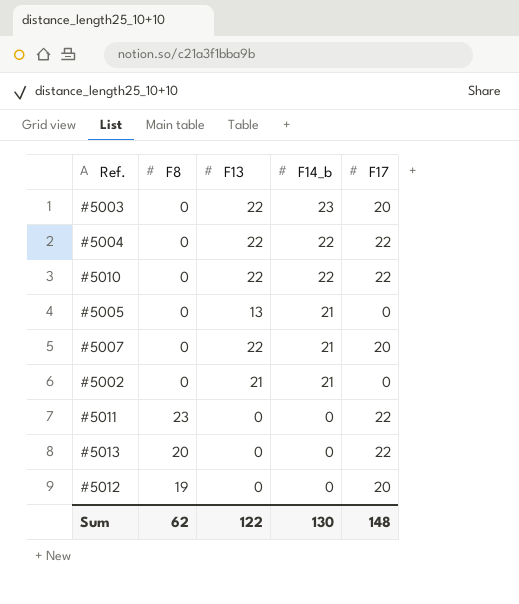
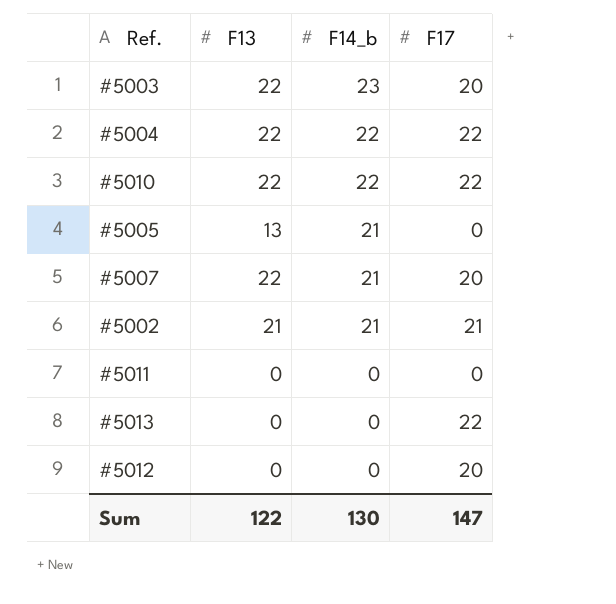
column F8 | position: 2 -> none
#5002 | F17: 0 -> 21
#5011 | F17: 22 -> 0
Sum | F17: 148 -> 147

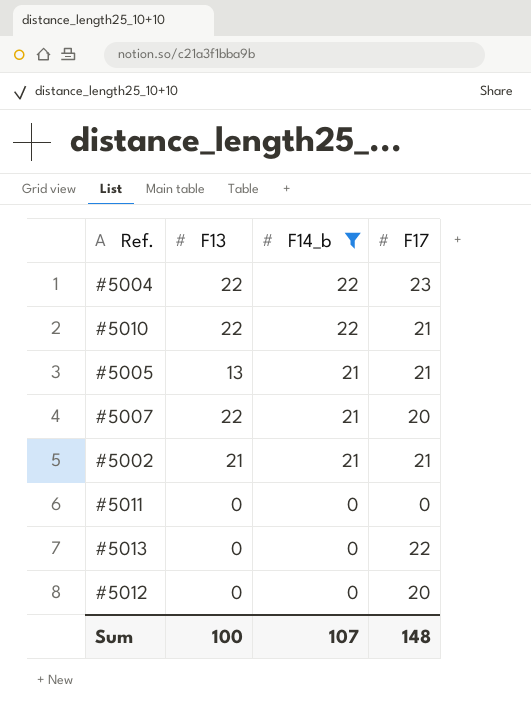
filter: none -> F14_b != 23
#5004 | F17: 22 -> 23
#5010 | F17: 22 -> 21
#5005 | F17: 0 -> 21
Sum | F13: 122 -> 100
Sum | F14_b: 130 -> 107
Sum | F17: 147 -> 148

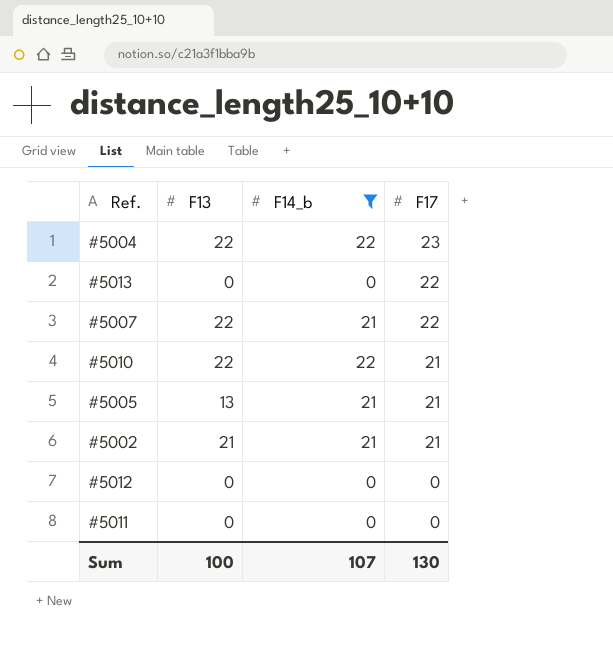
row order: F14_b descending -> F17 descending
#5007 | F17: 20 -> 22
#5012 | F17: 20 -> 0
Sum | F17: 148 -> 130

